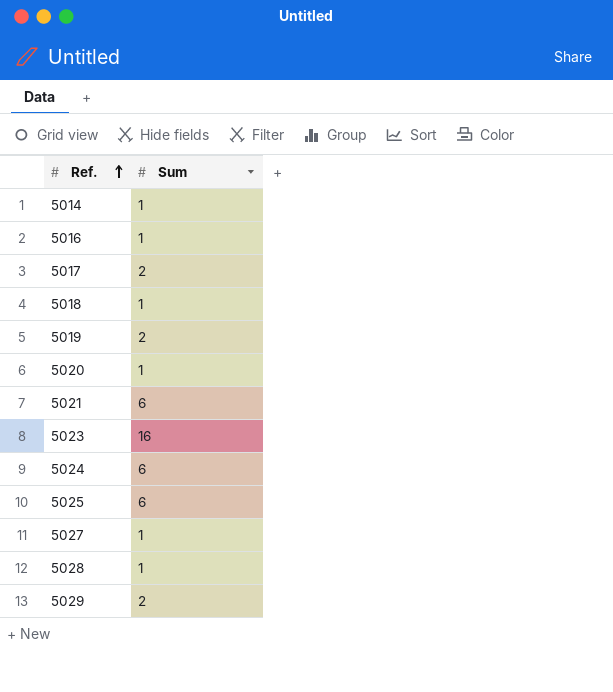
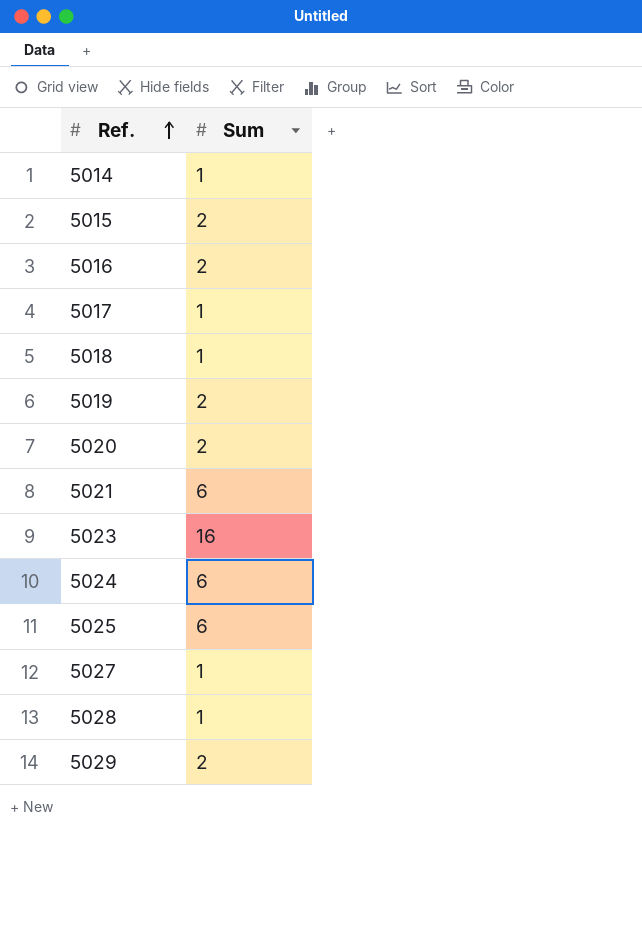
row 5015: none -> 2
5016 | Sum: 1 -> 2
5017 | Sum: 2 -> 1
5020 | Sum: 1 -> 2

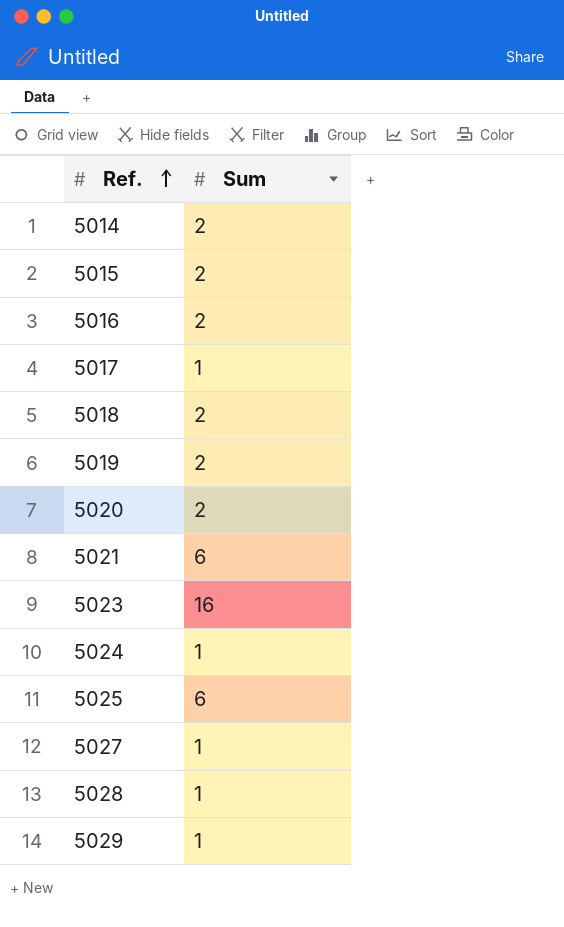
5014 | Sum: 1 -> 2
5018 | Sum: 1 -> 2
5024 | Sum: 6 -> 1
5029 | Sum: 2 -> 1

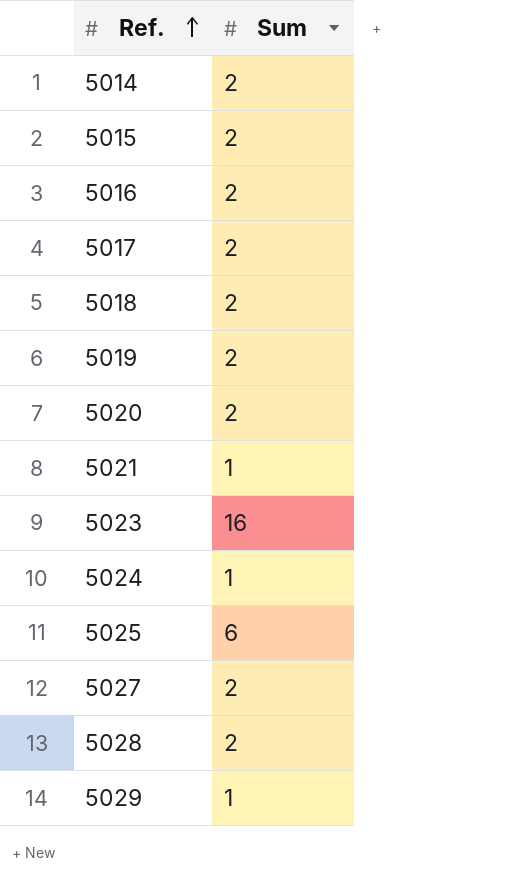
5017 | Sum: 1 -> 2
5021 | Sum: 6 -> 1
5027 | Sum: 1 -> 2
5028 | Sum: 1 -> 2

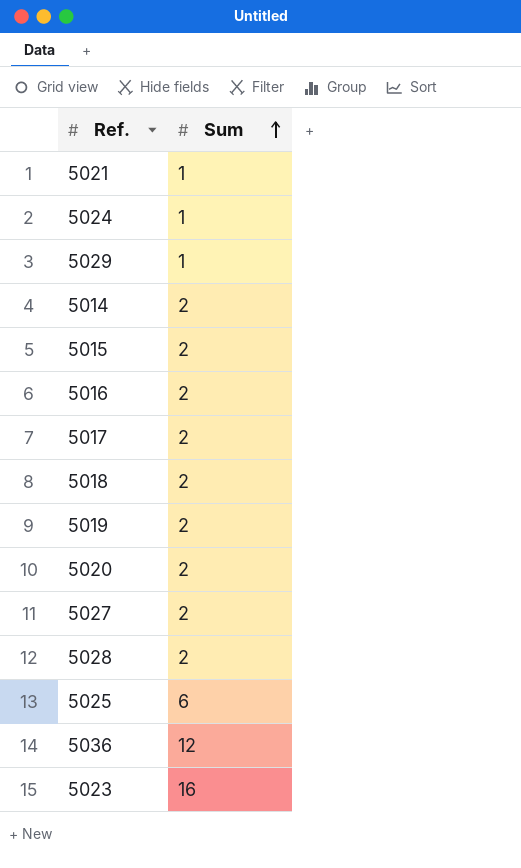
row order: Ref. ascending -> Sum ascending
row 5036: none -> 12

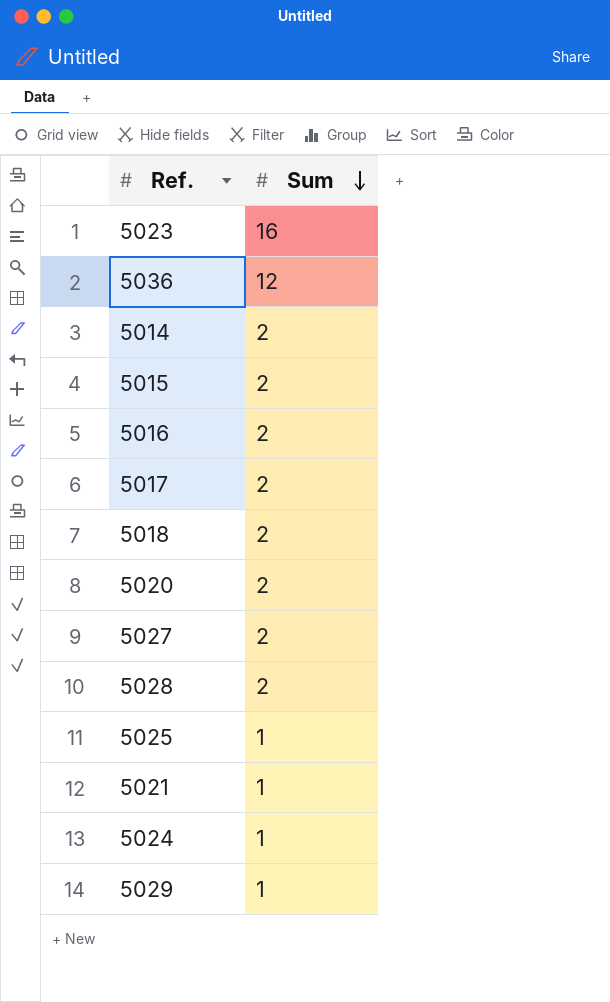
row order: Sum ascending -> Sum descending
row 5019: 2 -> none
5025 | Sum: 6 -> 1

